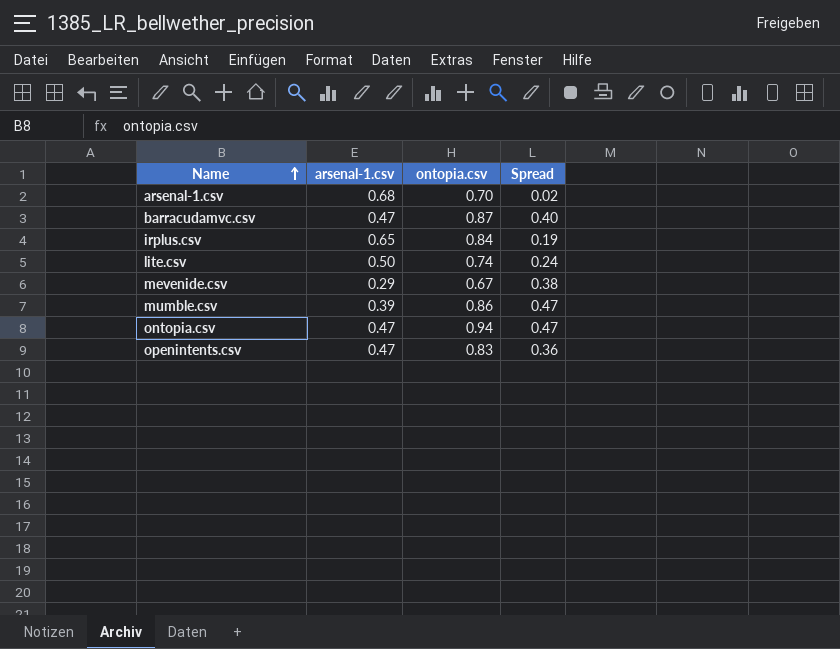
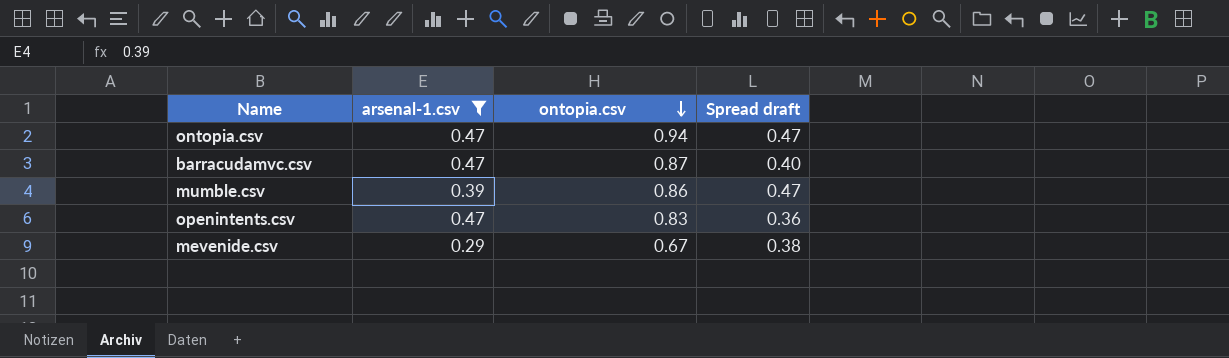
filter: none -> arsenal-1.csv <= 0.47
row order: Name ascending -> ontopia.csv descending
column name: Spread -> Spread draft

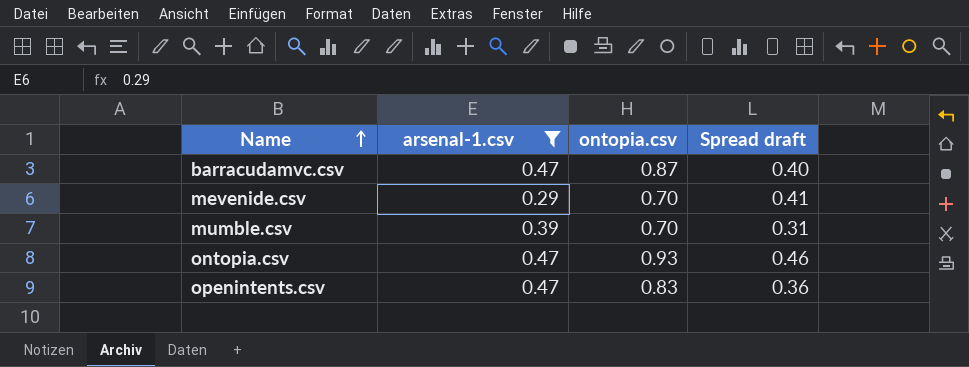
row order: ontopia.csv descending -> Name ascending
mevenide.csv | ontopia.csv: 0.67 -> 0.70
mevenide.csv | Spread draft: 0.38 -> 0.41
mumble.csv | ontopia.csv: 0.86 -> 0.70
mumble.csv | Spread draft: 0.47 -> 0.31
ontopia.csv | ontopia.csv: 0.94 -> 0.93
ontopia.csv | Spread draft: 0.47 -> 0.46

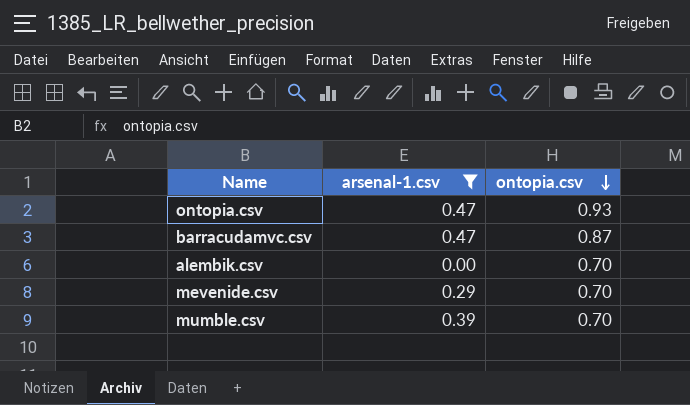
row order: Name ascending -> ontopia.csv descending
column Spread draft | formula: [ontopia.csv] - [arsenal-1.csv] -> none
row openintents.csv: 0.47 | 0.83 | 0.36 -> none
row alembik.csv: none -> 0.00 | 0.70

